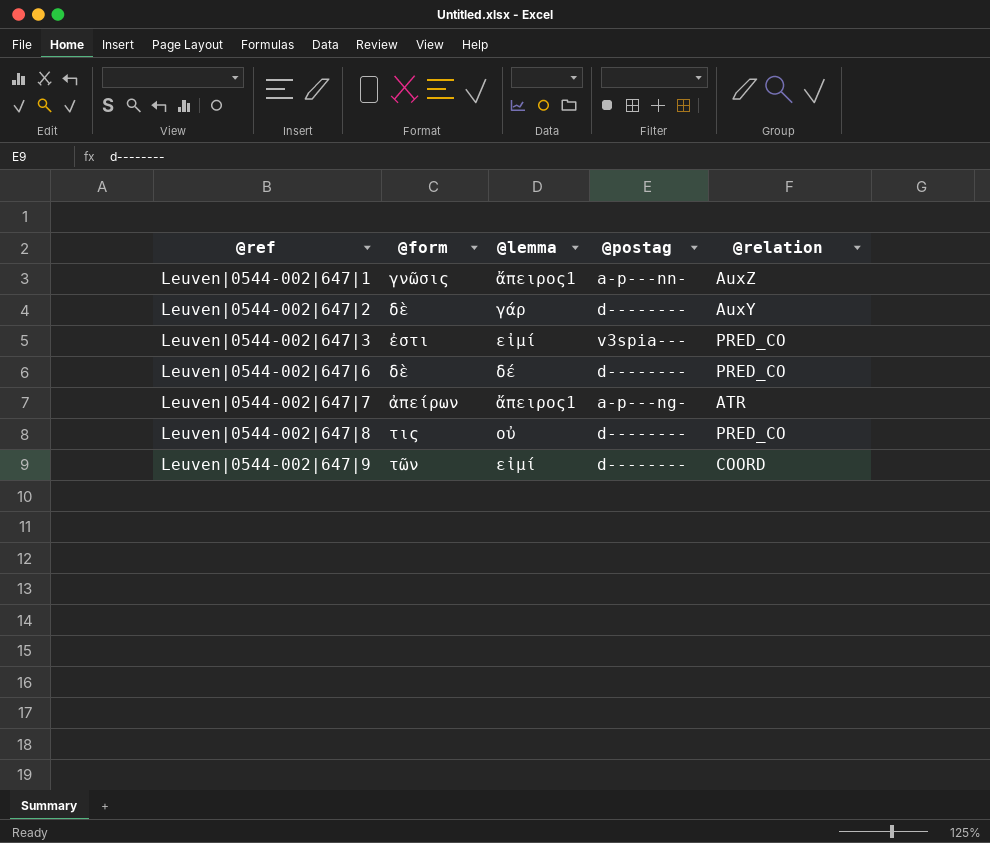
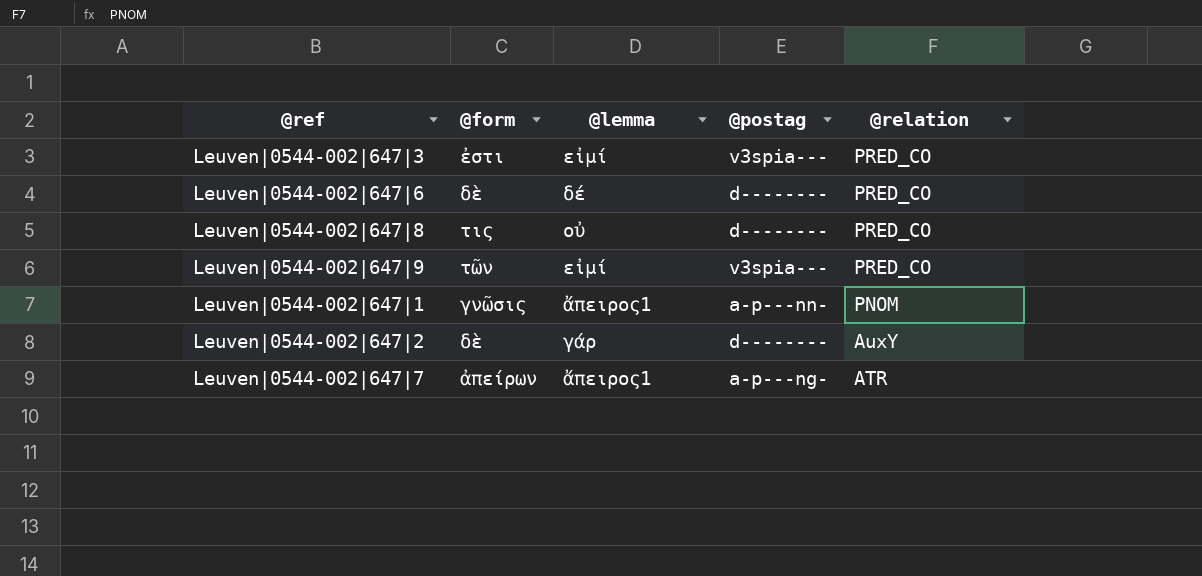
row order: @ref ascending -> @relation descending
Leuven|0544-002|647|9 | @postag: d-------- -> v3spia---
Leuven|0544-002|647|9 | @relation: COORD -> PRED_CO
Leuven|0544-002|647|1 | @relation: AuxZ -> PNOM

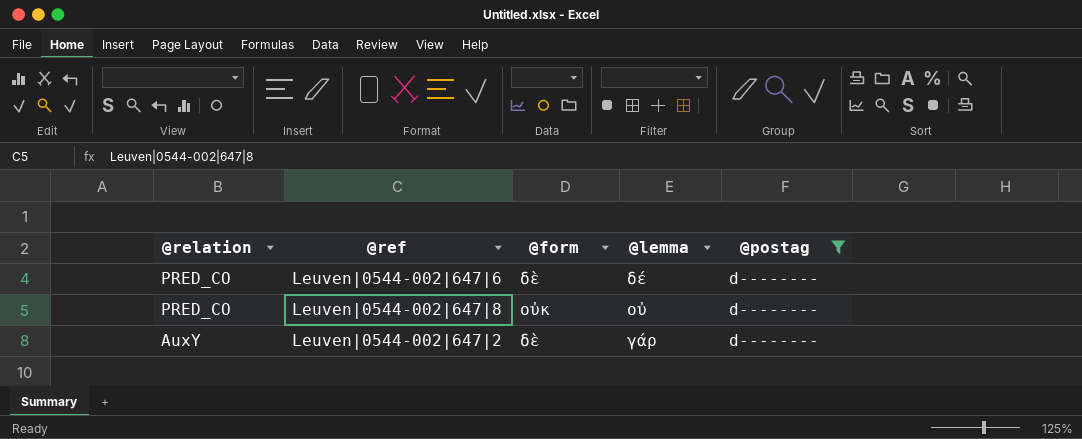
filter: none -> @postag = d--------
column @relation | position: 5 -> 1
Leuven|0544-002|647|8 | @form: τις -> οὐκ

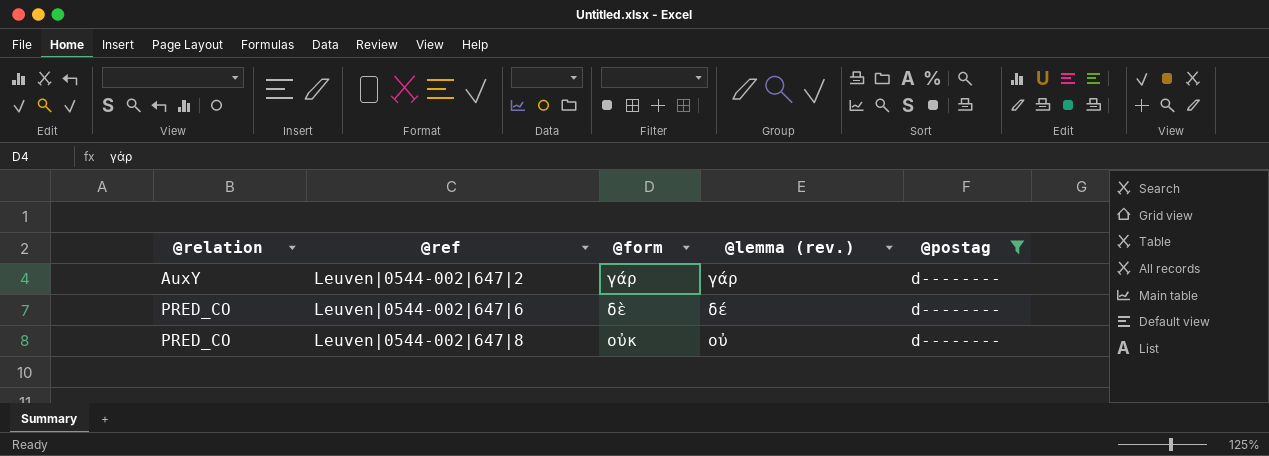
row order: @relation descending -> @relation ascending
column name: @lemma -> @lemma (rev.)
Leuven|0544-002|647|2 | @form: δὲ -> γάρ

